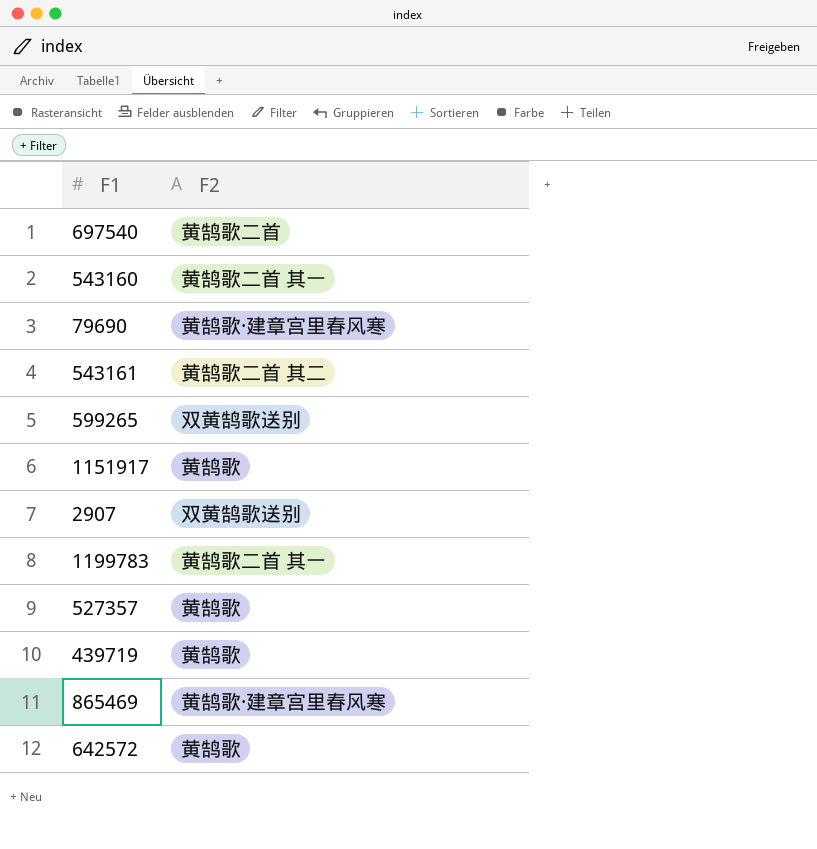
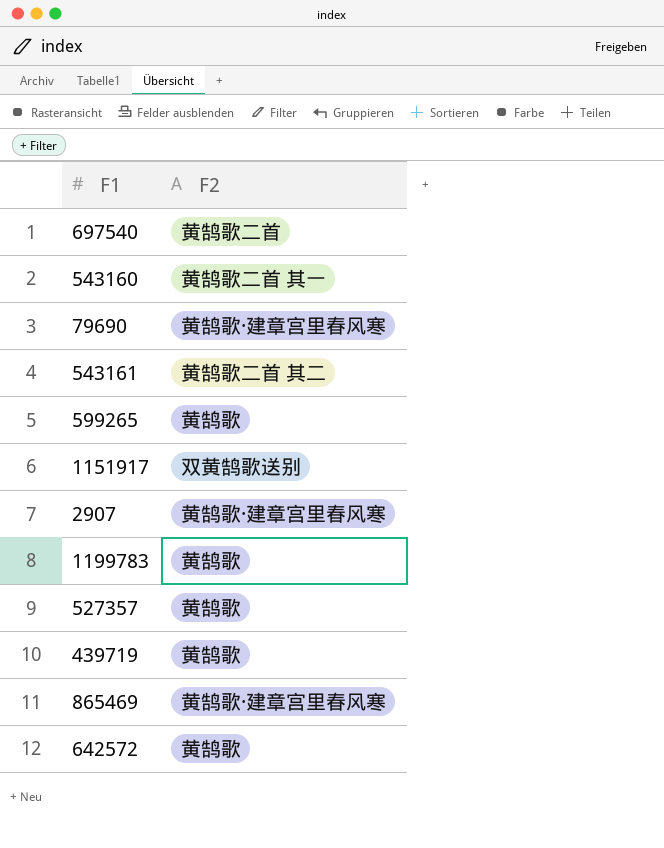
599265 | F2: 双黄鹄歌送别 -> 黄鹄歌
1151917 | F2: 黄鹄歌 -> 双黄鹄歌送别
2907 | F2: 双黄鹄歌送别 -> 黄鹄歌·建章宫里春风寒
1199783 | F2: 黄鹄歌二首 其一 -> 黄鹄歌

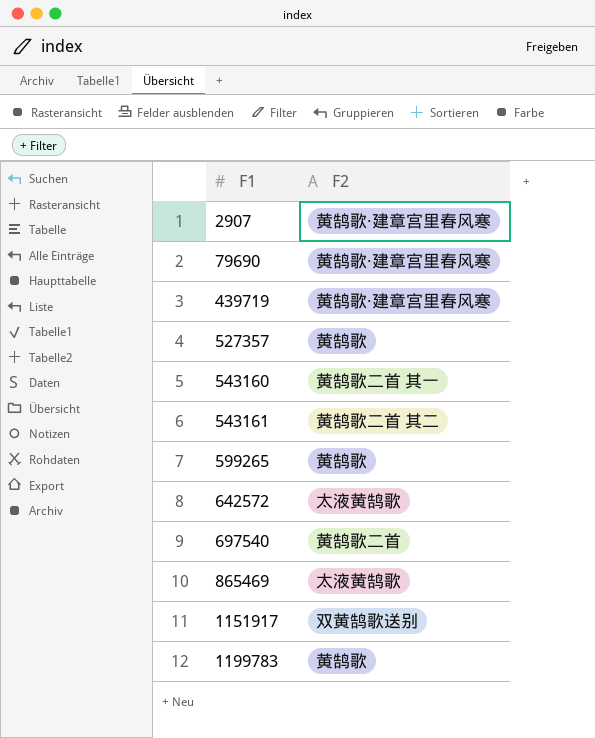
row order: none -> F1 ascending
439719 | F2: 黄鹄歌 -> 黄鹄歌·建章宫里春风寒
642572 | F2: 黄鹄歌 -> 太液黄鹄歌
865469 | F2: 黄鹄歌·建章宫里春风寒 -> 太液黄鹄歌

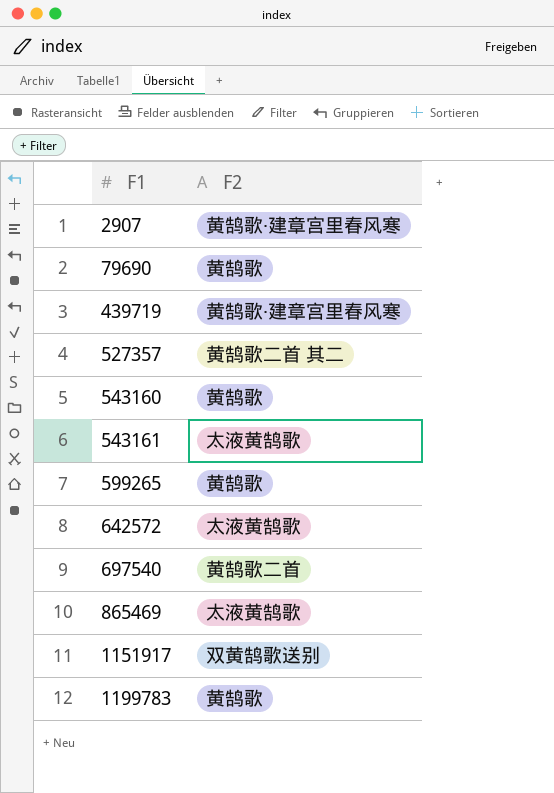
79690 | F2: 黄鹄歌·建章宫里春风寒 -> 黄鹄歌
527357 | F2: 黄鹄歌 -> 黄鹄歌二首 其二
543160 | F2: 黄鹄歌二首 其一 -> 黄鹄歌
543161 | F2: 黄鹄歌二首 其二 -> 太液黄鹄歌

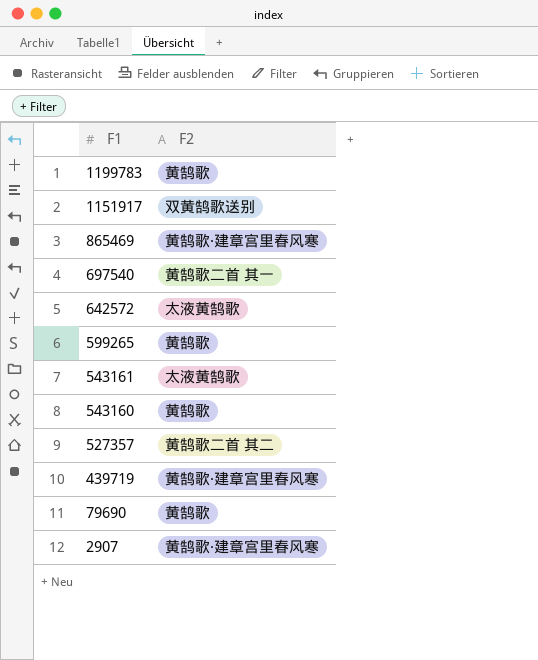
row order: F1 ascending -> F1 descending
865469 | F2: 太液黄鹄歌 -> 黄鹄歌·建章宫里春风寒
697540 | F2: 黄鹄歌二首 -> 黄鹄歌二首 其一

